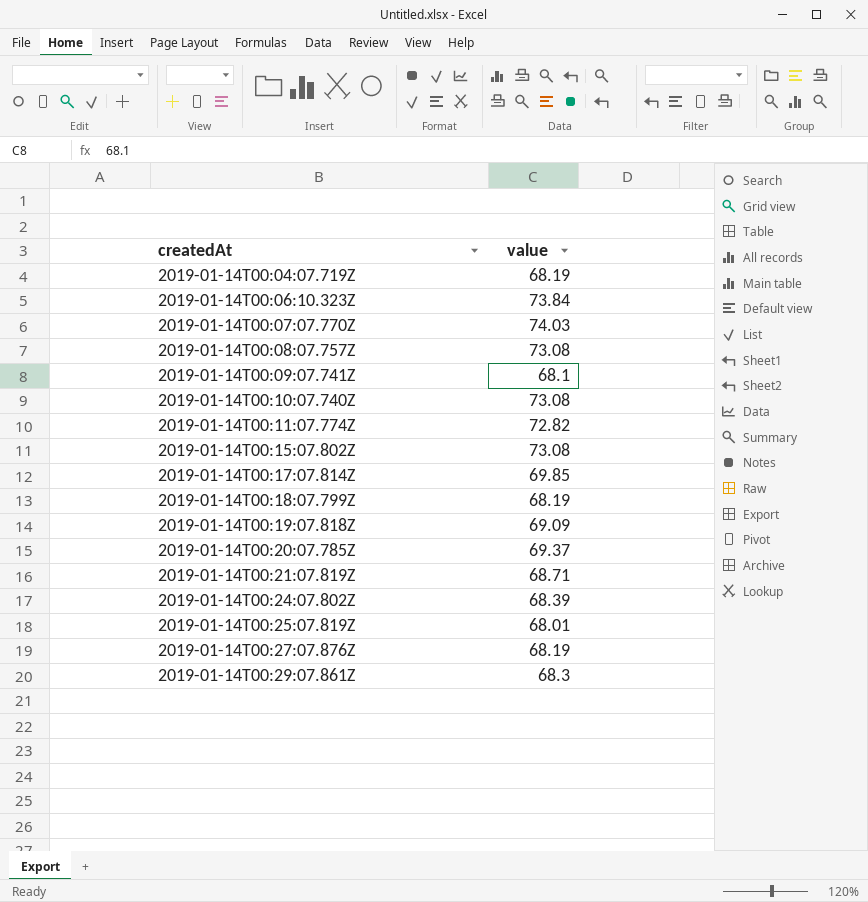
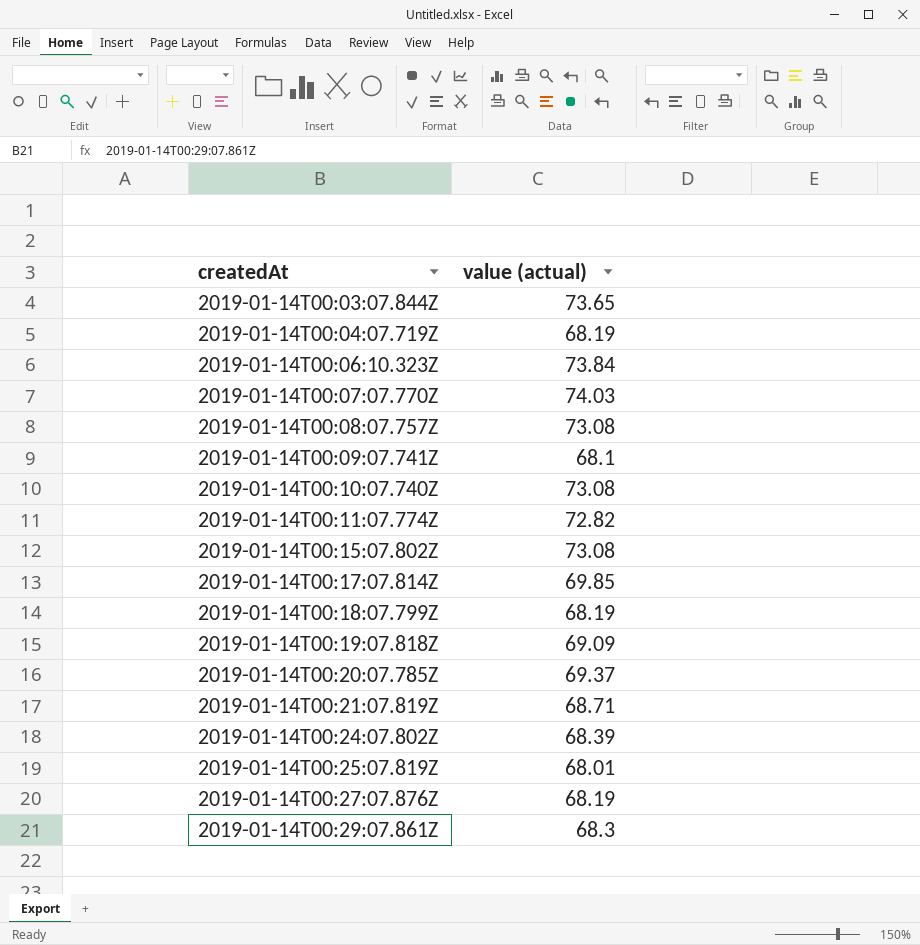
column name: value -> value (actual)
row 2019-01-14T00:03:07.844Z: none -> 73.65

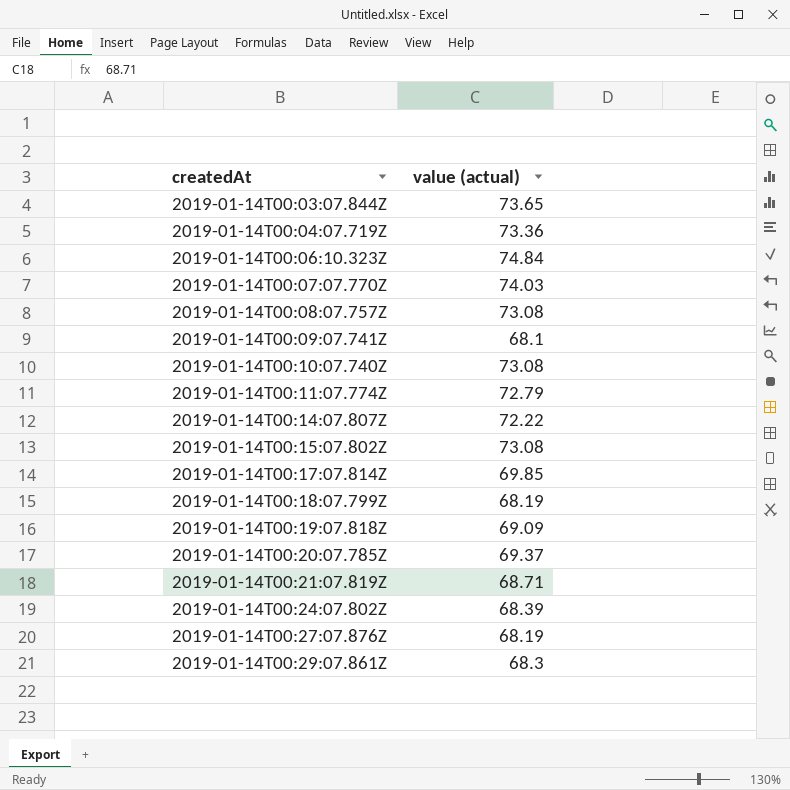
row 2019-01-14T00:25:07.819Z: 68.01 -> none
2019-01-14T00:04:07.719Z | value (actual): 68.19 -> 73.36
2019-01-14T00:06:10.323Z | value (actual): 73.84 -> 74.84
2019-01-14T00:11:07.774Z | value (actual): 72.82 -> 72.79
row 2019-01-14T00:14:07.807Z: none -> 72.22

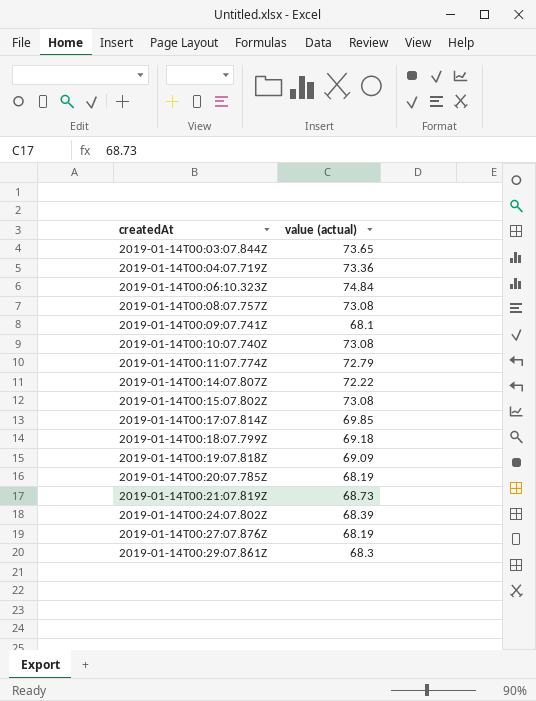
row 2019-01-14T00:07:07.770Z: 74.03 -> none
2019-01-14T00:18:07.799Z | value (actual): 68.19 -> 69.18
2019-01-14T00:20:07.785Z | value (actual): 69.37 -> 68.19
2019-01-14T00:21:07.819Z | value (actual): 68.71 -> 68.73

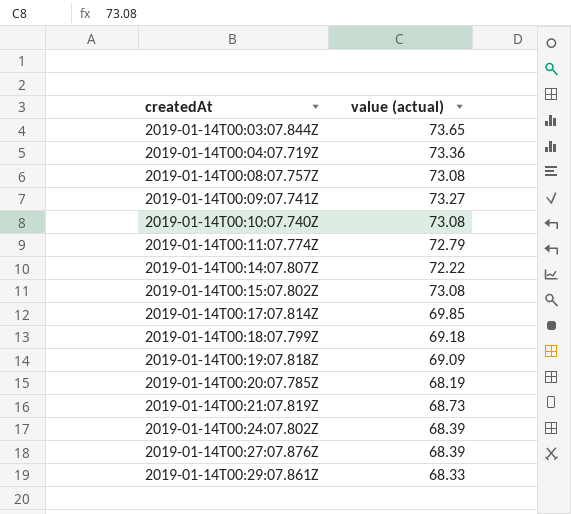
row 2019-01-14T00:06:10.323Z: 74.84 -> none
2019-01-14T00:09:07.741Z | value (actual): 68.1 -> 73.27
2019-01-14T00:27:07.876Z | value (actual): 68.19 -> 68.39
2019-01-14T00:29:07.861Z | value (actual): 68.3 -> 68.33

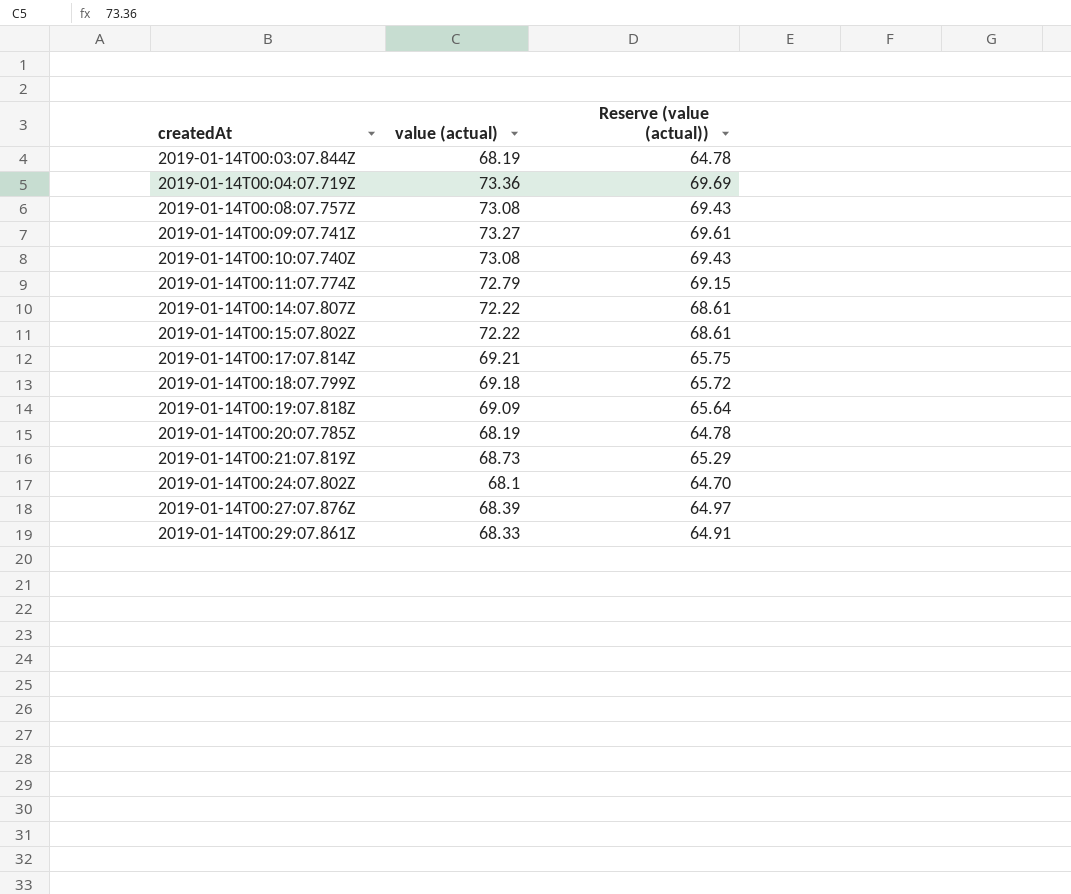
column Reserve (value (actual)) | formula: none -> [value (actual)] * 0.95
2019-01-14T00:03:07.844Z | value (actual): 73.65 -> 68.19
2019-01-14T00:15:07.802Z | value (actual): 73.08 -> 72.22
2019-01-14T00:17:07.814Z | value (actual): 69.85 -> 69.21
2019-01-14T00:24:07.802Z | value (actual): 68.39 -> 68.1

